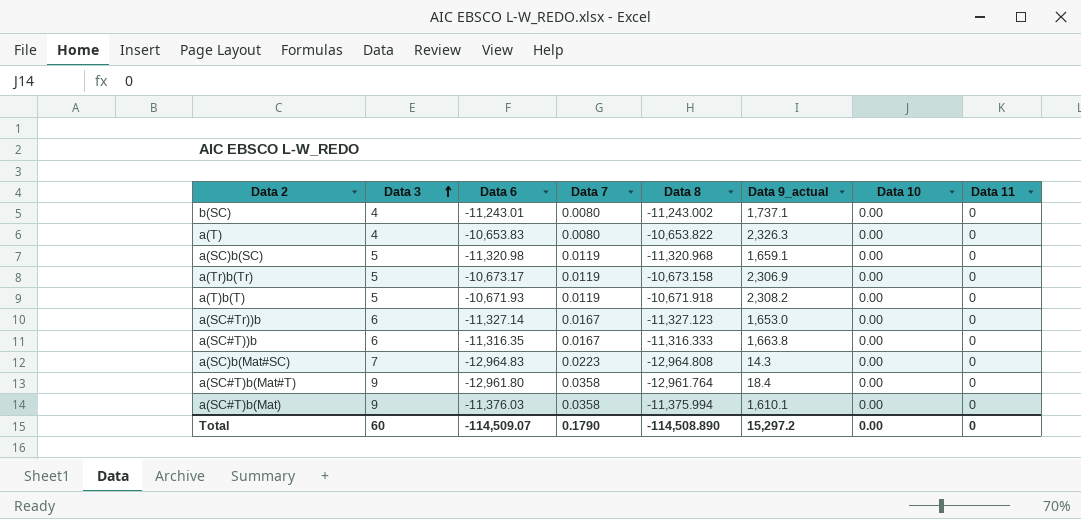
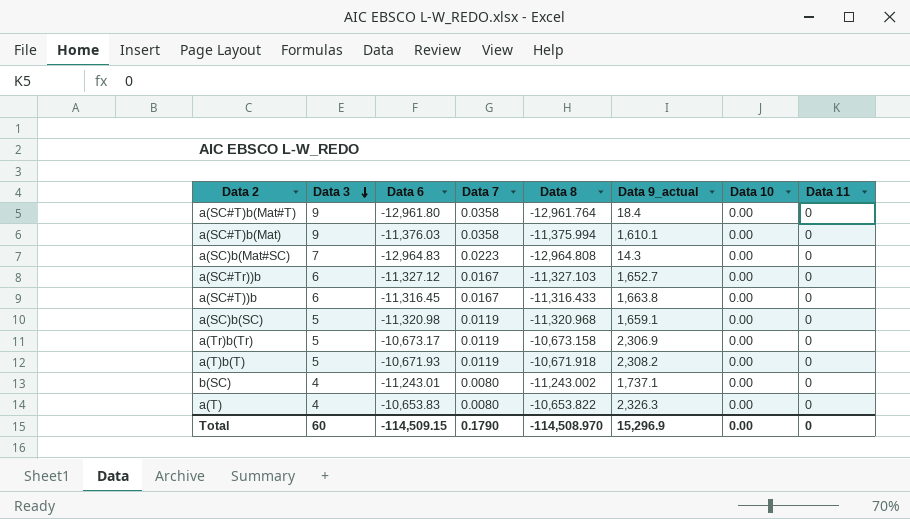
row order: Data 3 ascending -> Data 3 descending
a(SC#Tr))b | Data 6: -11,327.14 -> -11,327.12
a(SC#Tr))b | Data 8: -11,327.123 -> -11,327.103
a(SC#Tr))b | Data 9_actual: 1,653.0 -> 1,652.7
a(SC#T))b | Data 6: -11,316.35 -> -11,316.45
a(SC#T))b | Data 8: -11,316.333 -> -11,316.433
Total | Data 6: -114,509.07 -> -114,509.15
Total | Data 8: -114,508.890 -> -114,508.970
Total | Data 9_actual: 15,297.2 -> 15,296.9

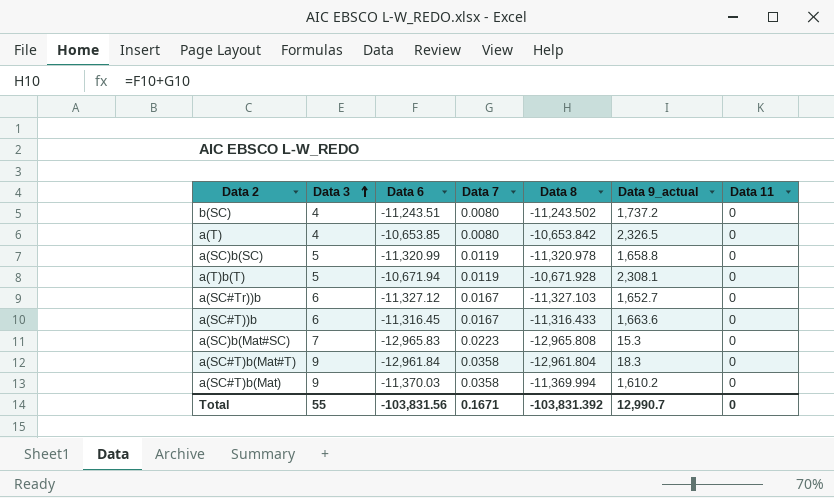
row order: Data 3 descending -> Data 3 ascending
column Data 10 | position: 7 -> none
row a(Tr)b(Tr): 5 | -10,673.17 | 0.0119 | -10,673.158 | 2,306.9 | 0.00 | 0 -> none
b(SC) | Data 6: -11,243.01 -> -11,243.51
b(SC) | Data 8: -11,243.002 -> -11,243.502
b(SC) | Data 9_actual: 1,737.1 -> 1,737.2
a(T) | Data 6: -10,653.83 -> -10,653.85
a(T) | Data 8: -10,653.822 -> -10,653.842
a(T) | Data 9_actual: 2,326.3 -> 2,326.5
a(SC)b(SC) | Data 6: -11,320.98 -> -11,320.99
a(SC)b(SC) | Data 8: -11,320.968 -> -11,320.978
a(SC)b(SC) | Data 9_actual: 1,659.1 -> 1,658.8
a(T)b(T) | Data 6: -10,671.93 -> -10,671.94
a(T)b(T) | Data 8: -10,671.918 -> -10,671.928
a(T)b(T) | Data 9_actual: 2,308.2 -> 2,308.1
a(SC#T))b | Data 9_actual: 1,663.8 -> 1,663.6
a(SC)b(Mat#SC) | Data 6: -12,964.83 -> -12,965.83
a(SC)b(Mat#SC) | Data 8: -12,964.808 -> -12,965.808
a(SC)b(Mat#SC) | Data 9_actual: 14.3 -> 15.3
a(SC#T)b(Mat#T) | Data 6: -12,961.80 -> -12,961.84
a(SC#T)b(Mat#T) | Data 8: -12,961.764 -> -12,961.804
a(SC#T)b(Mat#T) | Data 9_actual: 18.4 -> 18.3
a(SC#T)b(Mat) | Data 6: -11,376.03 -> -11,370.03
a(SC#T)b(Mat) | Data 8: -11,375.994 -> -11,369.994
a(SC#T)b(Mat) | Data 9_actual: 1,610.1 -> 1,610.2
Total | Data 3: 60 -> 55
Total | Data 6: -114,509.15 -> -103,831.56
Total | Data 7: 0.1790 -> 0.1671
Total | Data 8: -114,508.970 -> -103,831.392
Total | Data 9_actual: 15,296.9 -> 12,990.7

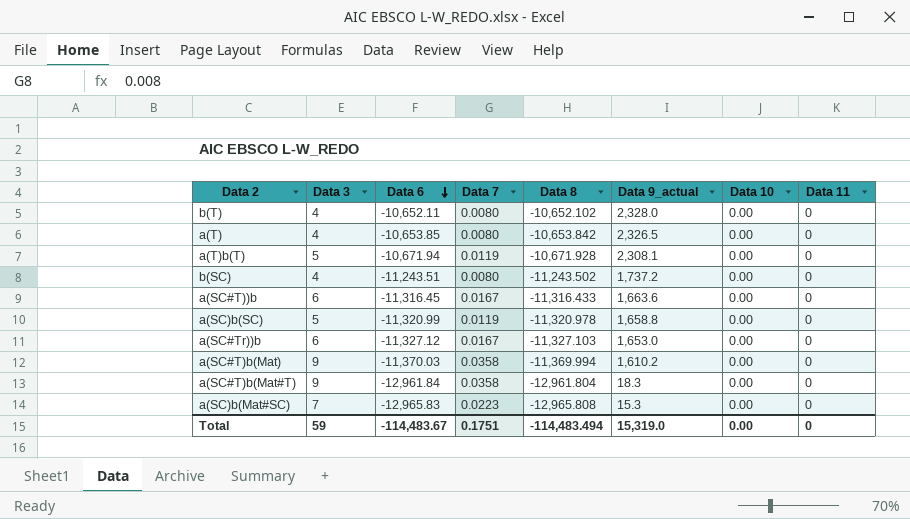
row order: Data 3 ascending -> Data 6 descending
column Data 10 | position: none -> 7
row b(T): none -> 4 | -10,652.11 | 0.0080 | -10,652.102 | 2,328.0 | 0.00 | 0
a(SC#Tr))b | Data 9_actual: 1,652.7 -> 1,653.0
Total | Data 3: 55 -> 59
Total | Data 6: -103,831.56 -> -114,483.67
Total | Data 7: 0.1671 -> 0.1751
Total | Data 8: -103,831.392 -> -114,483.494
Total | Data 9_actual: 12,990.7 -> 15,319.0

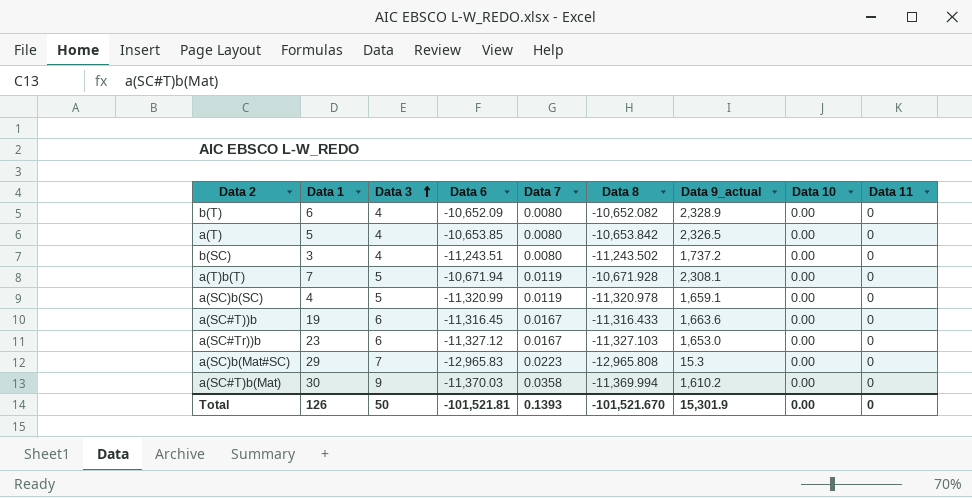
row order: Data 6 descending -> Data 3 ascending
column Data 1 | position: none -> 2
row a(SC#T)b(Mat#T): 9 | -12,961.84 | 0.0358 | -12,961.804 | 18.3 | 0.00 | 0 -> none
b(T) | Data 6: -10,652.11 -> -10,652.09
b(T) | Data 8: -10,652.102 -> -10,652.082
b(T) | Data 9_actual: 2,328.0 -> 2,328.9
a(SC)b(SC) | Data 9_actual: 1,658.8 -> 1,659.1
Total | Data 3: 59 -> 50
Total | Data 6: -114,483.67 -> -101,521.81
Total | Data 7: 0.1751 -> 0.1393
Total | Data 8: -114,483.494 -> -101,521.670
Total | Data 9_actual: 15,319.0 -> 15,301.9

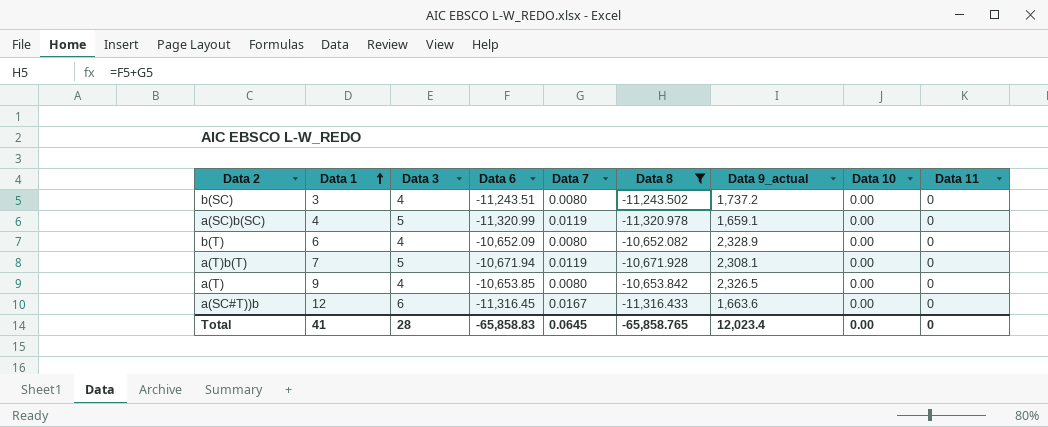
filter: none -> Data 8 >= -11,320.978
row order: Data 3 ascending -> Data 1 ascending
a(T) | Data 1: 5 -> 9
a(SC#T))b | Data 1: 19 -> 12
Total | Data 1: 126 -> 41
Total | Data 3: 50 -> 28
Total | Data 6: -101,521.81 -> -65,858.83
Total | Data 7: 0.1393 -> 0.0645
Total | Data 8: -101,521.670 -> -65,858.765
Total | Data 9_actual: 15,301.9 -> 12,023.4

